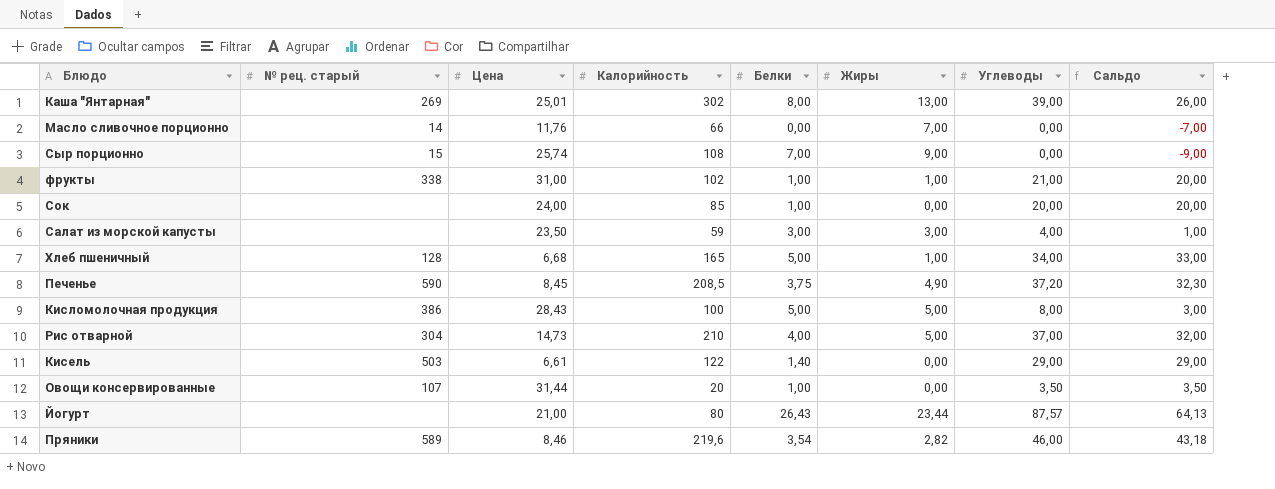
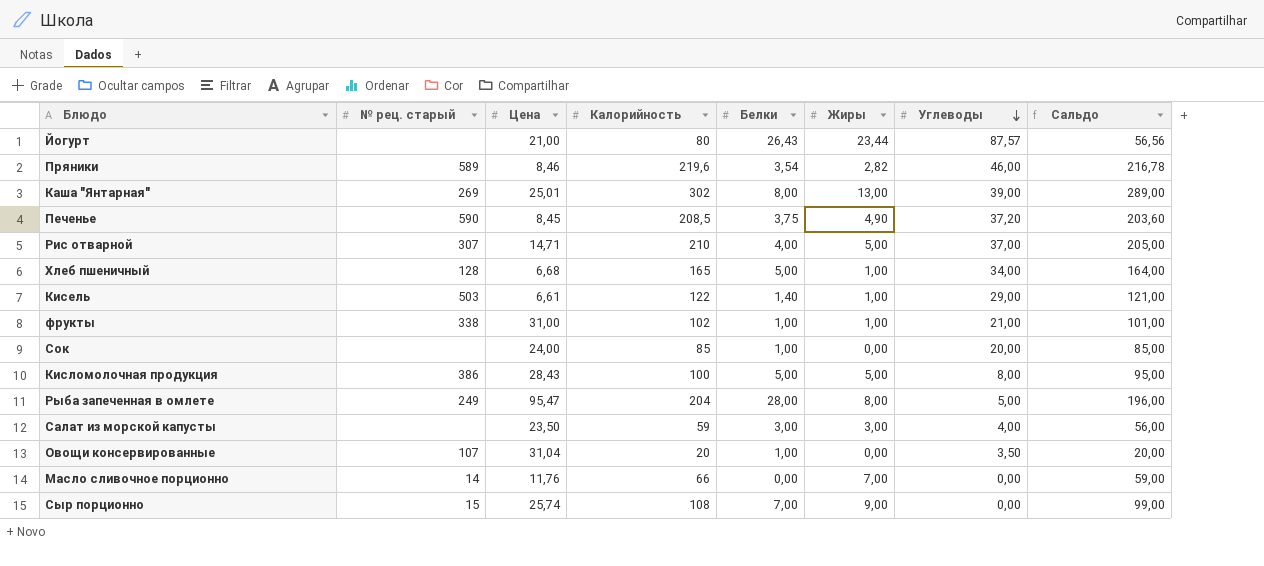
row order: none -> Углеводы descending
column Сальдо | formula: [Углеводы] - [Жиры] -> [Калорийность] - [Жиры]
Рис отварной | № рец. старый: 304 -> 307
Рис отварной | Цена: 14,73 -> 14,71
Кисель | Жиры: 0,00 -> 1,00
row Рыба запеченная в омлете: none -> 249 | 95,47 | 204 | 28,00 | 8,00 | 5,00 | 196,00
Овощи консервированные | Цена: 31,44 -> 31,04

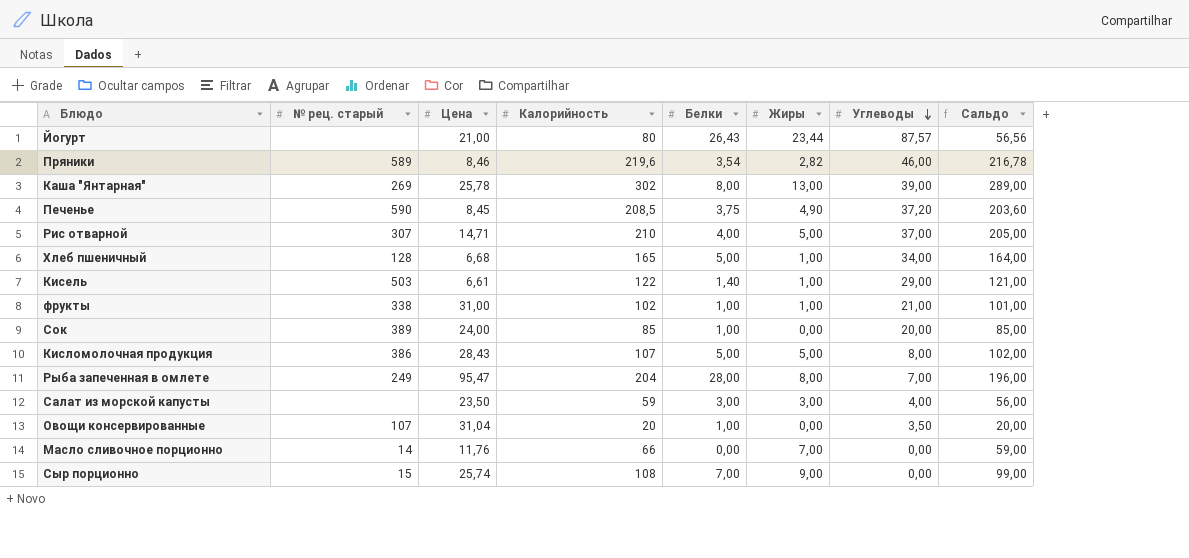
Каша "Янтарная" | Цена: 25,01 -> 25,78
Сок | № рец. старый: none -> 389
Кисломолочная продукция | Калорийность: 100 -> 107
Кисломолочная продукция | Сальдо: 95,00 -> 102,00
Рыба запеченная в омлете | Углеводы: 5,00 -> 7,00

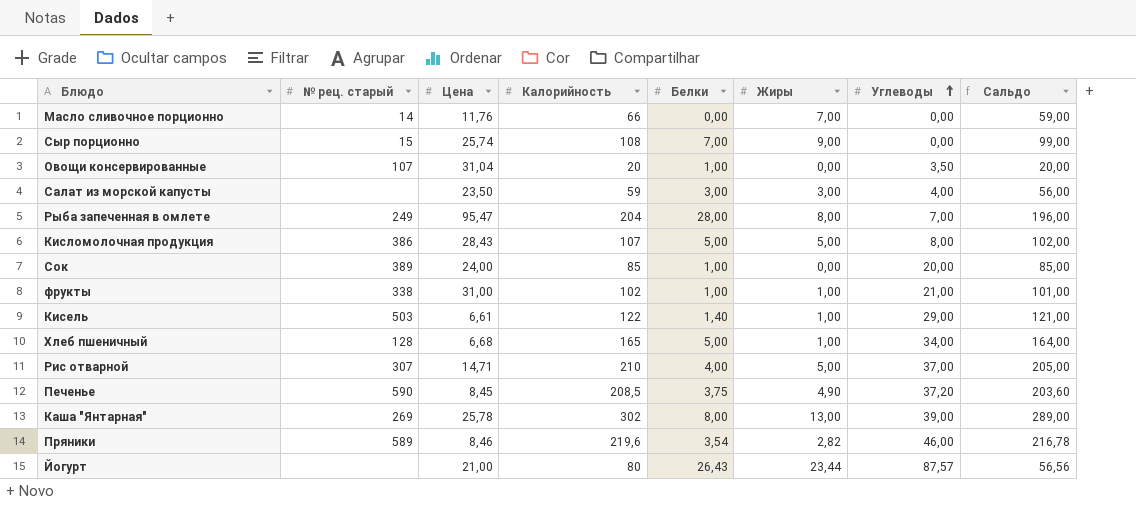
row order: Углеводы descending -> Углеводы ascending

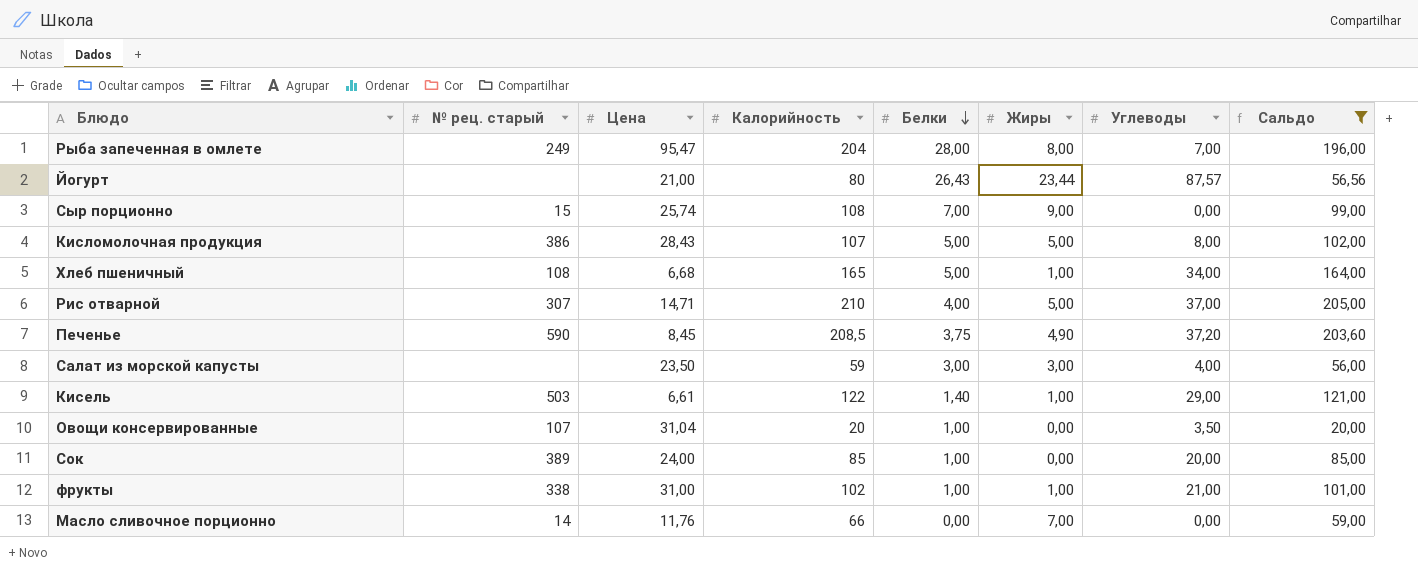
filter: none -> Сальдо <= 205,00
row order: Углеводы ascending -> Белки descending
Хлеб пшеничный | № рец. старый: 128 -> 108

